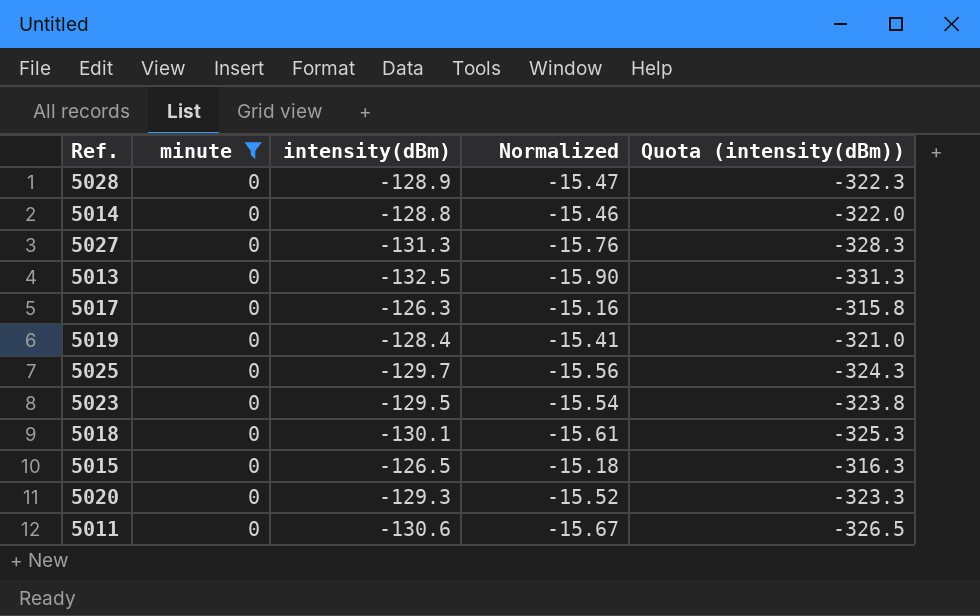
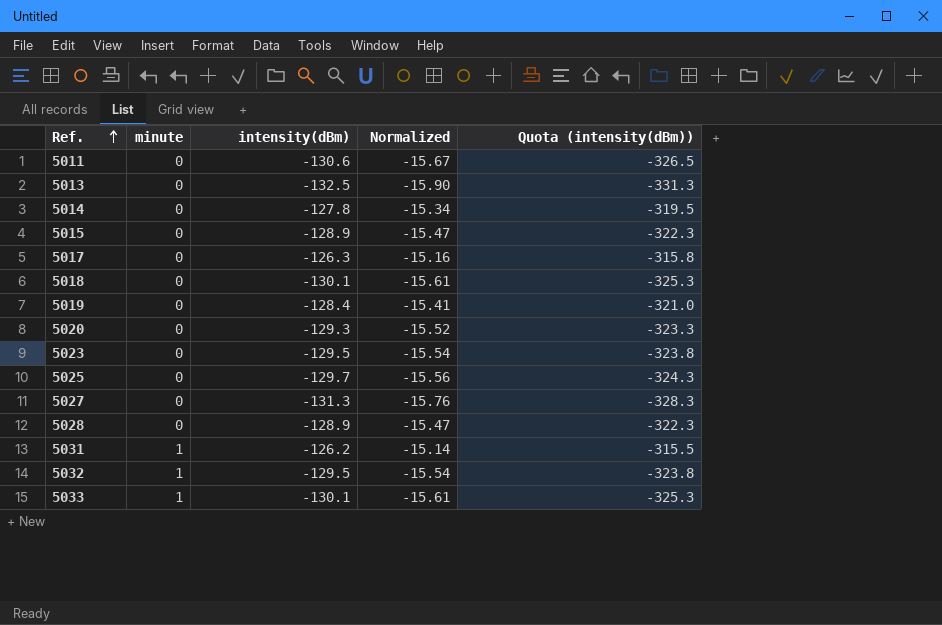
filter: minute = 0 -> none
row order: none -> Ref. ascending
5014 | intensity(dBm): -128.8 -> -127.8
5014 | Normalized: -15.46 -> -15.34
5014 | Quota (intensity(dBm)): -322.0 -> -319.5
5015 | intensity(dBm): -126.5 -> -128.9
5015 | Normalized: -15.18 -> -15.47
5015 | Quota (intensity(dBm)): -316.3 -> -322.3

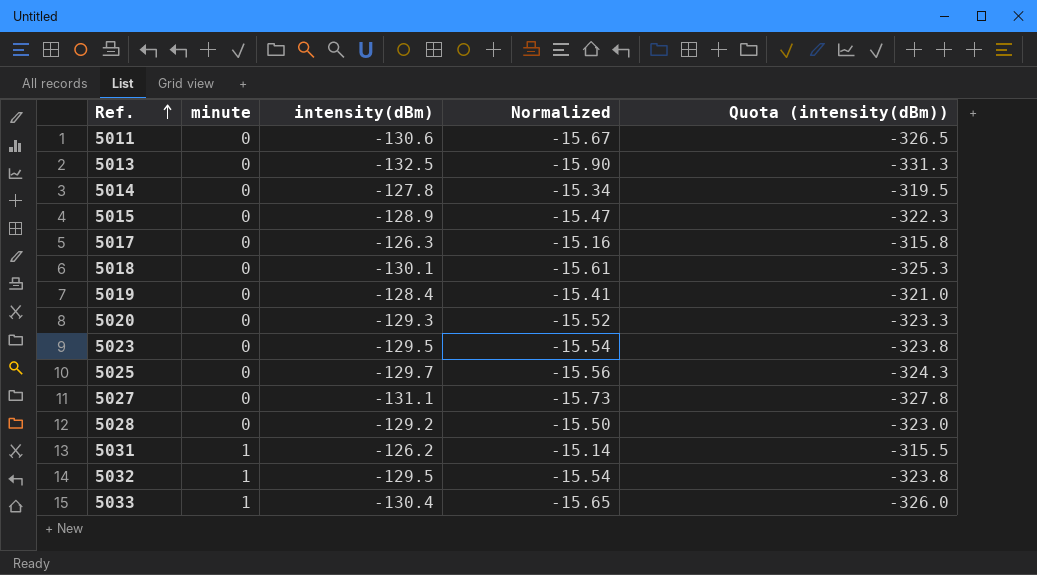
5027 | intensity(dBm): -131.3 -> -131.1
5027 | Normalized: -15.76 -> -15.73
5027 | Quota (intensity(dBm)): -328.3 -> -327.8
5028 | intensity(dBm): -128.9 -> -129.2
5028 | Normalized: -15.47 -> -15.50
5028 | Quota (intensity(dBm)): -322.3 -> -323.0
5033 | intensity(dBm): -130.1 -> -130.4
5033 | Normalized: -15.61 -> -15.65
5033 | Quota (intensity(dBm)): -325.3 -> -326.0

